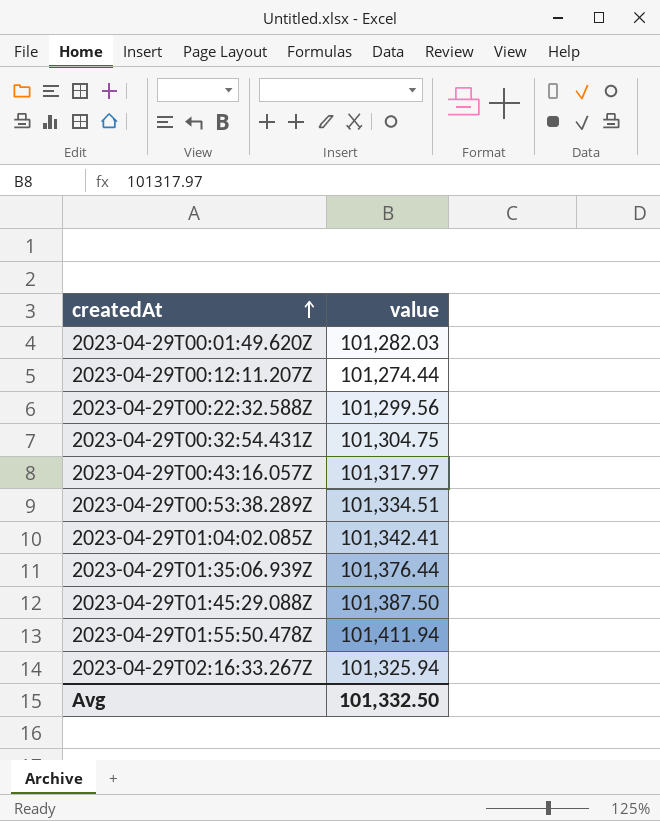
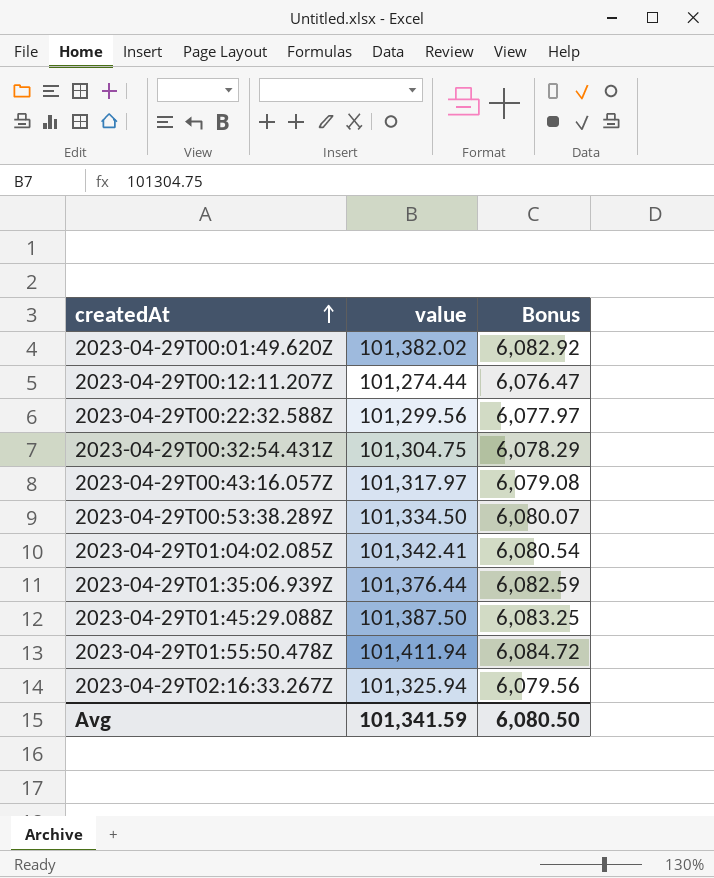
column Bonus | formula: none -> [value] * 0.06
2023-04-29T00:01:49.620Z | value: 101,282.03 -> 101,382.02
2023-04-29T00:53:38.289Z | value: 101,334.51 -> 101,334.50
Avg | value: 101,332.50 -> 101,341.59

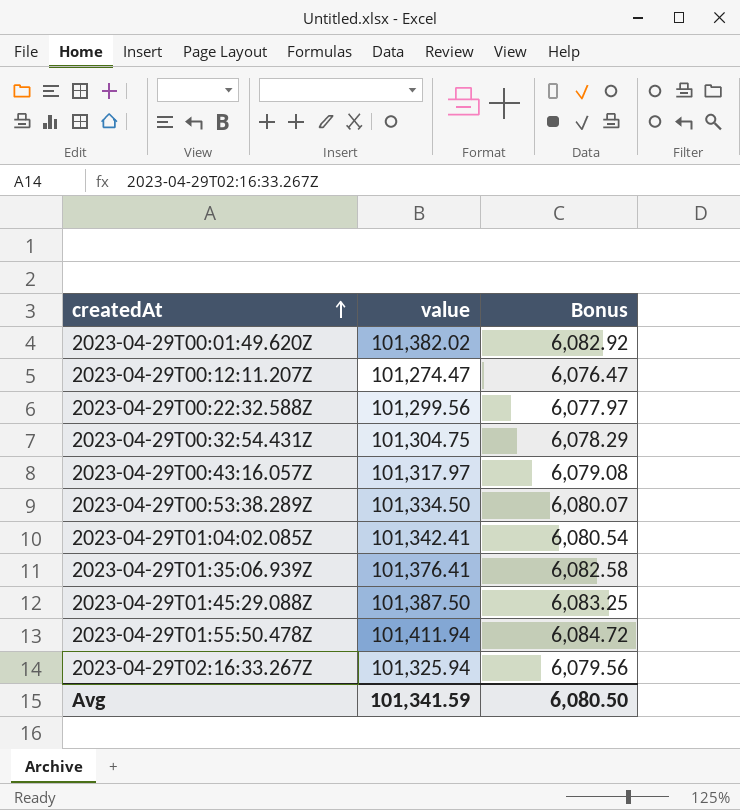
2023-04-29T00:12:11.207Z | value: 101,274.44 -> 101,274.47
2023-04-29T01:35:06.939Z | value: 101,376.44 -> 101,376.41
2023-04-29T01:35:06.939Z | Bonus: 6,082.59 -> 6,082.58

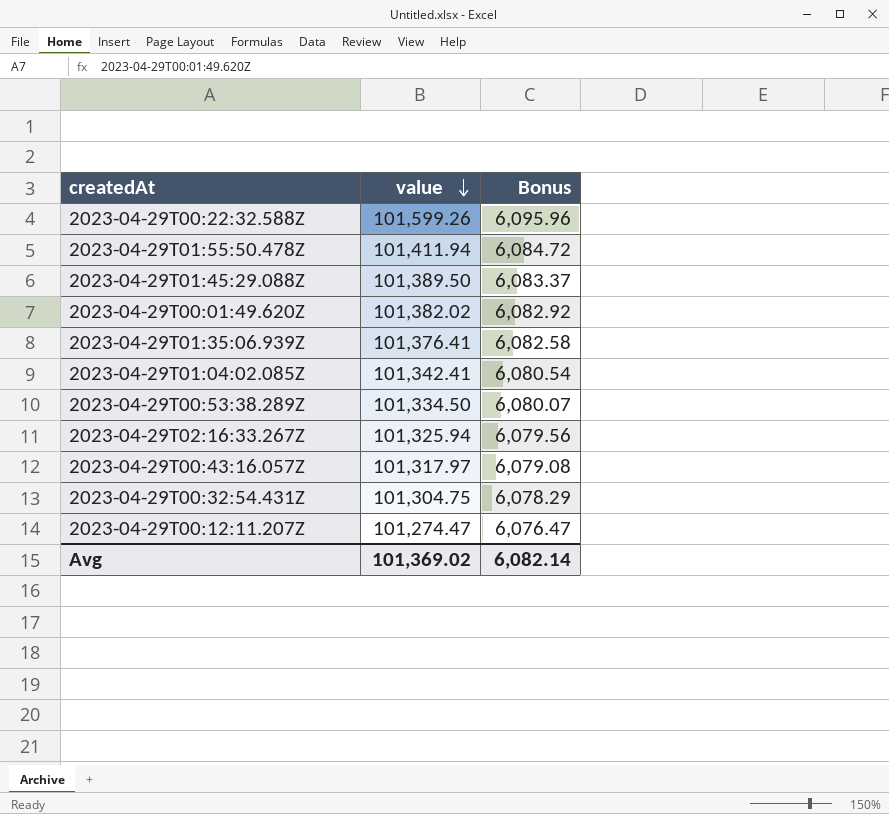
row order: createdAt ascending -> value descending
2023-04-29T00:22:32.588Z | value: 101,299.56 -> 101,599.26
2023-04-29T00:22:32.588Z | Bonus: 6,077.97 -> 6,095.96
2023-04-29T01:45:29.088Z | value: 101,387.50 -> 101,389.50
2023-04-29T01:45:29.088Z | Bonus: 6,083.25 -> 6,083.37
Avg | value: 101,341.59 -> 101,369.02
Avg | Bonus: 6,080.50 -> 6,082.14

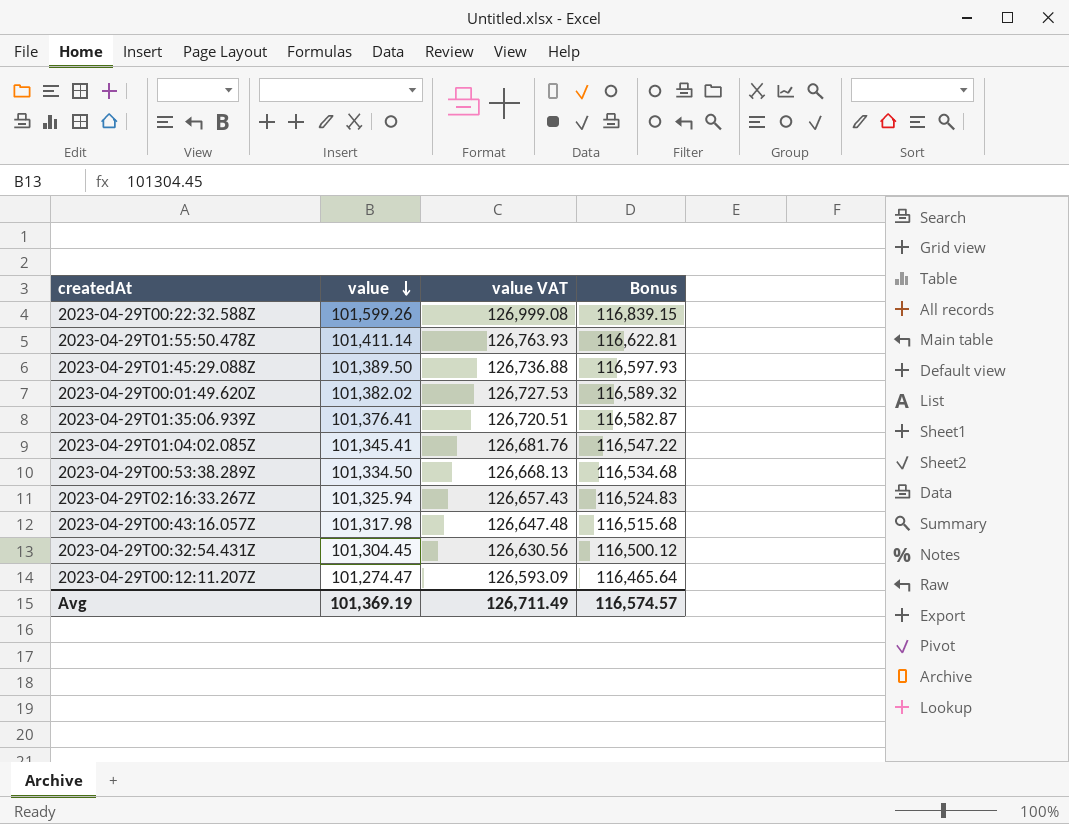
column value VAT | formula: none -> [value] * 1.25
column Bonus | formula: [value] * 0.06 -> [value] * 1.15
2023-04-29T01:55:50.478Z | value: 101,411.94 -> 101,411.14
2023-04-29T01:04:02.085Z | value: 101,342.41 -> 101,345.41
2023-04-29T00:43:16.057Z | value: 101,317.97 -> 101,317.98
2023-04-29T00:32:54.431Z | value: 101,304.75 -> 101,304.45
Avg | value: 101,369.02 -> 101,369.19
Avg | Bonus: 6,082.14 -> 116,574.57

